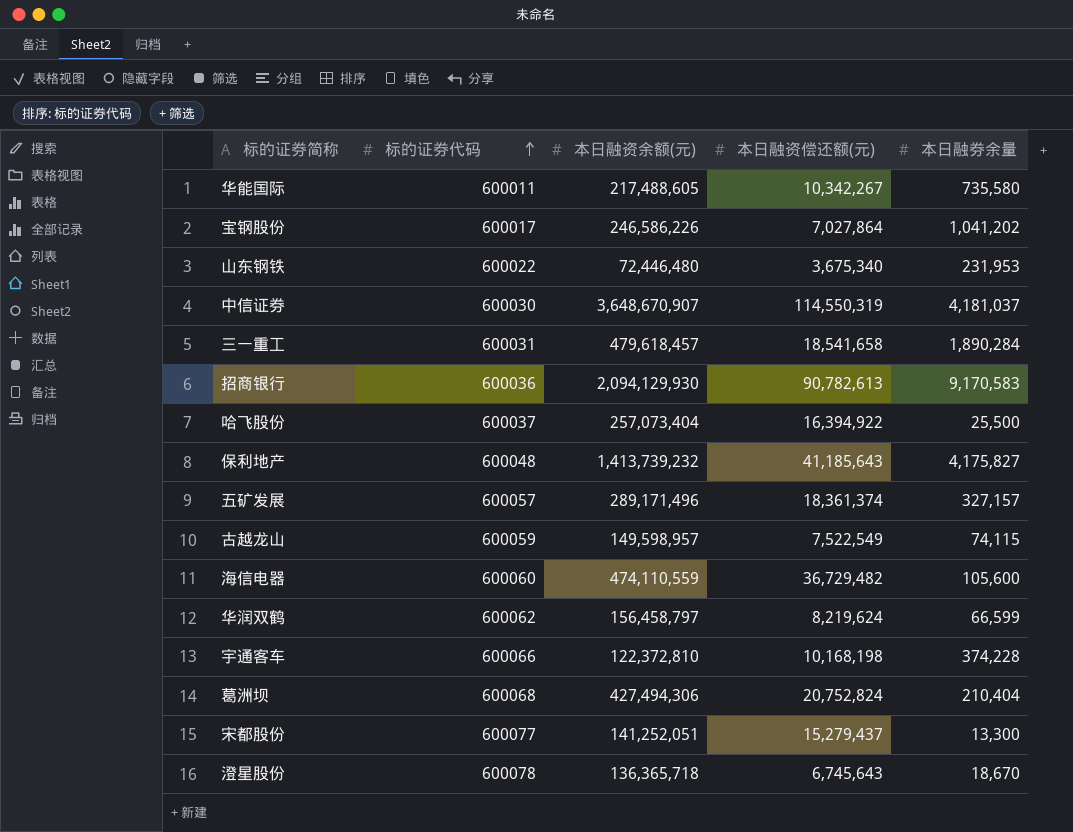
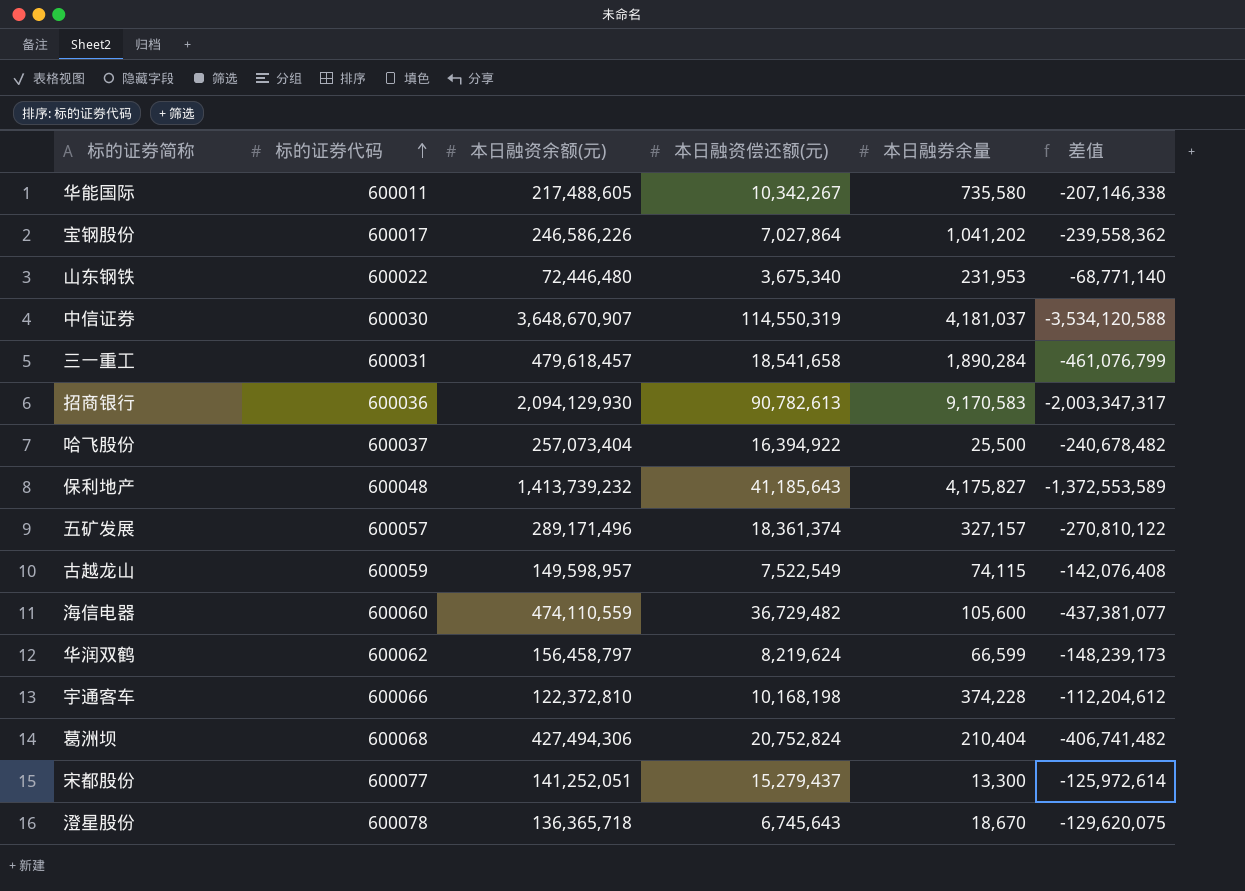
column 差值 | formula: none -> [本日融资偿还额(元)] - [本日融资余额(元)]

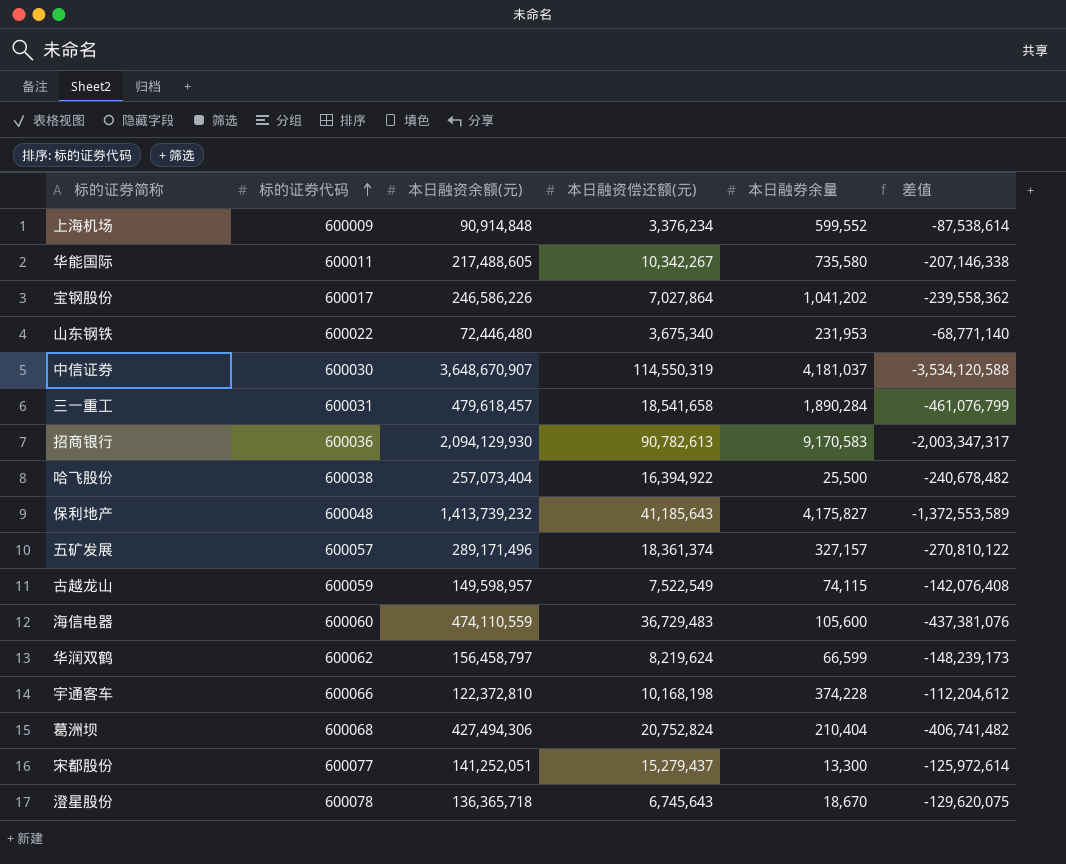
row 上海机场: none -> 600009 | 90,914,848 | 3,376,234 | 599,552 | -87,538,614
哈飞股份 | 标的证券代码: 600037 -> 600038
海信电器 | 本日融资偿还额(元): 36,729,482 -> 36,729,483
海信电器 | 差值: -437,381,077 -> -437,381,076

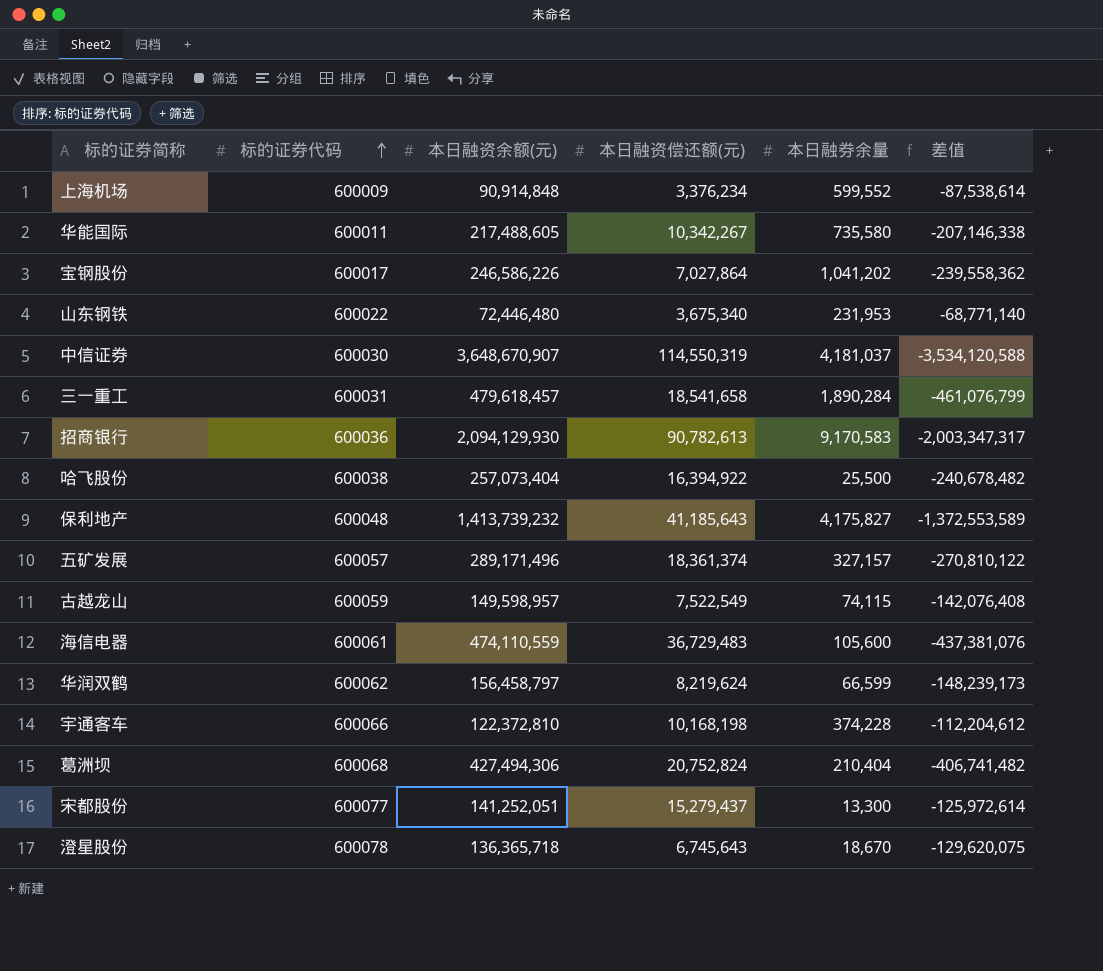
海信电器 | 标的证券代码: 600060 -> 600061

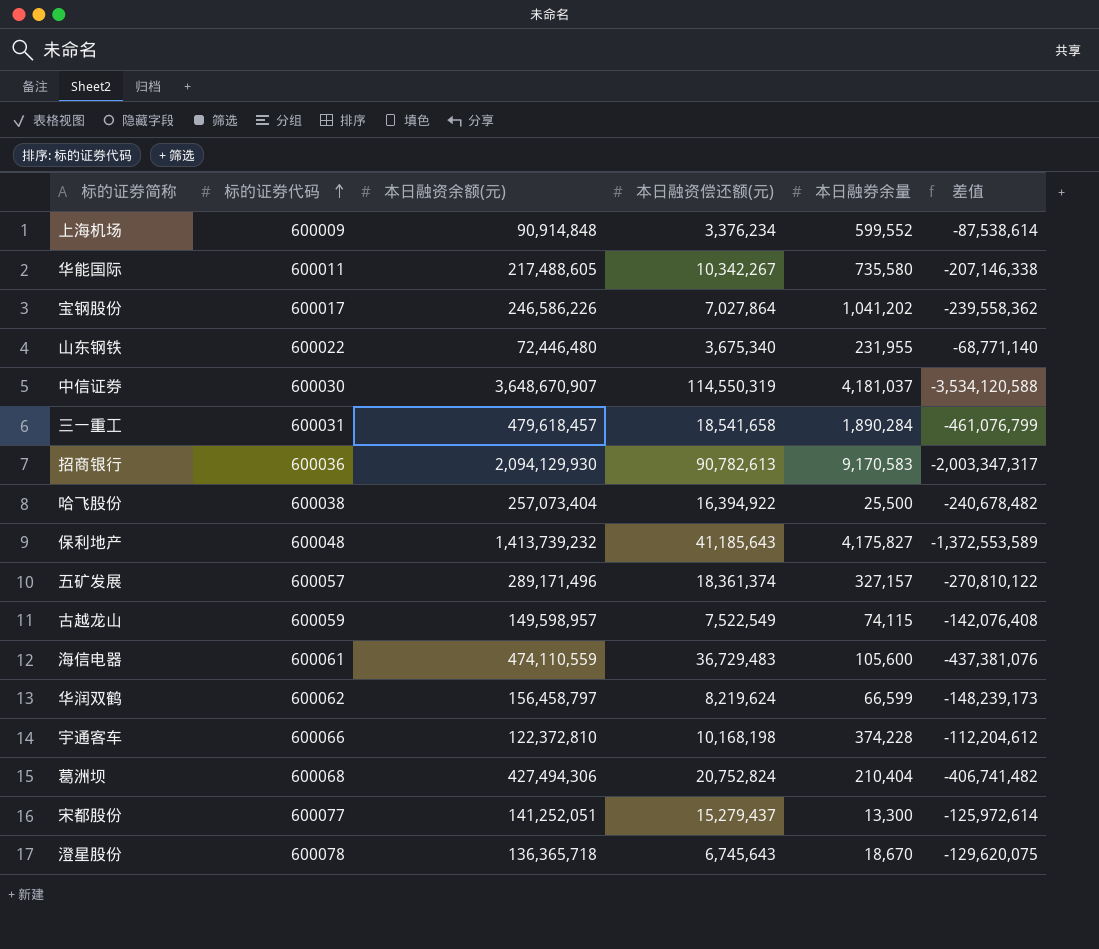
山东钢铁 | 本日融券余量: 231,953 -> 231,955

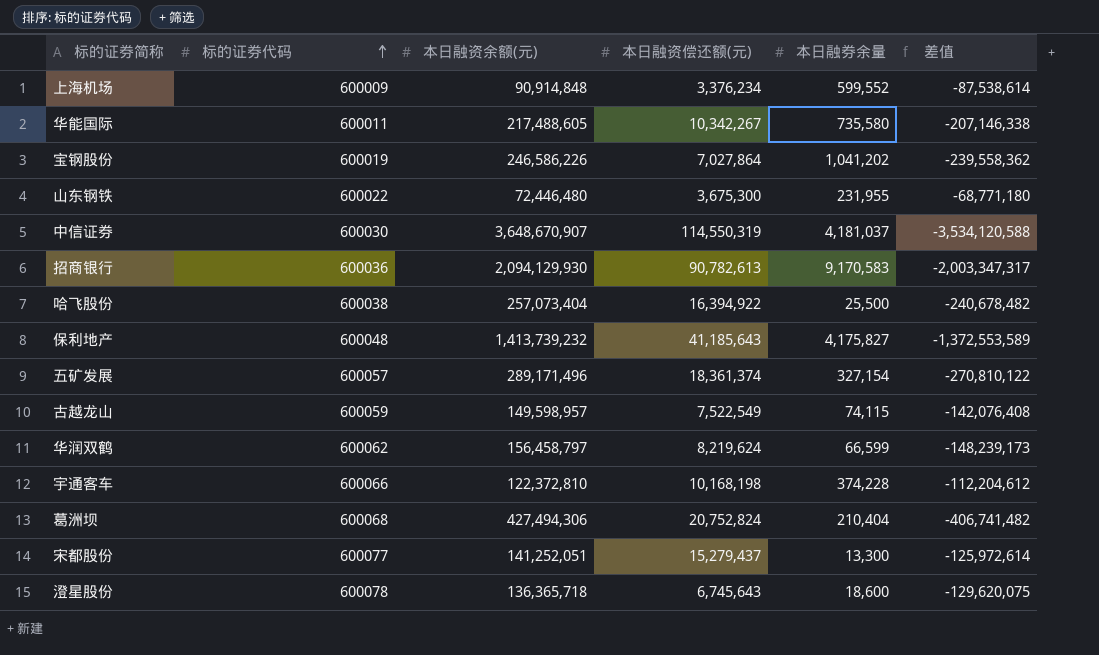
row 三一重工: 600031 | 479,618,457 | 18,541,658 | 1,890,284 | -461,076,799 -> none
row 海信电器: 600061 | 474,110,559 | 36,729,483 | 105,600 | -437,381,076 -> none
宝钢股份 | 标的证券代码: 600017 -> 600019
山东钢铁 | 本日融资偿还额(元): 3,675,340 -> 3,675,300
山东钢铁 | 差值: -68,771,140 -> -68,771,180
五矿发展 | 本日融券余量: 327,157 -> 327,154
澄星股份 | 本日融券余量: 18,670 -> 18,600

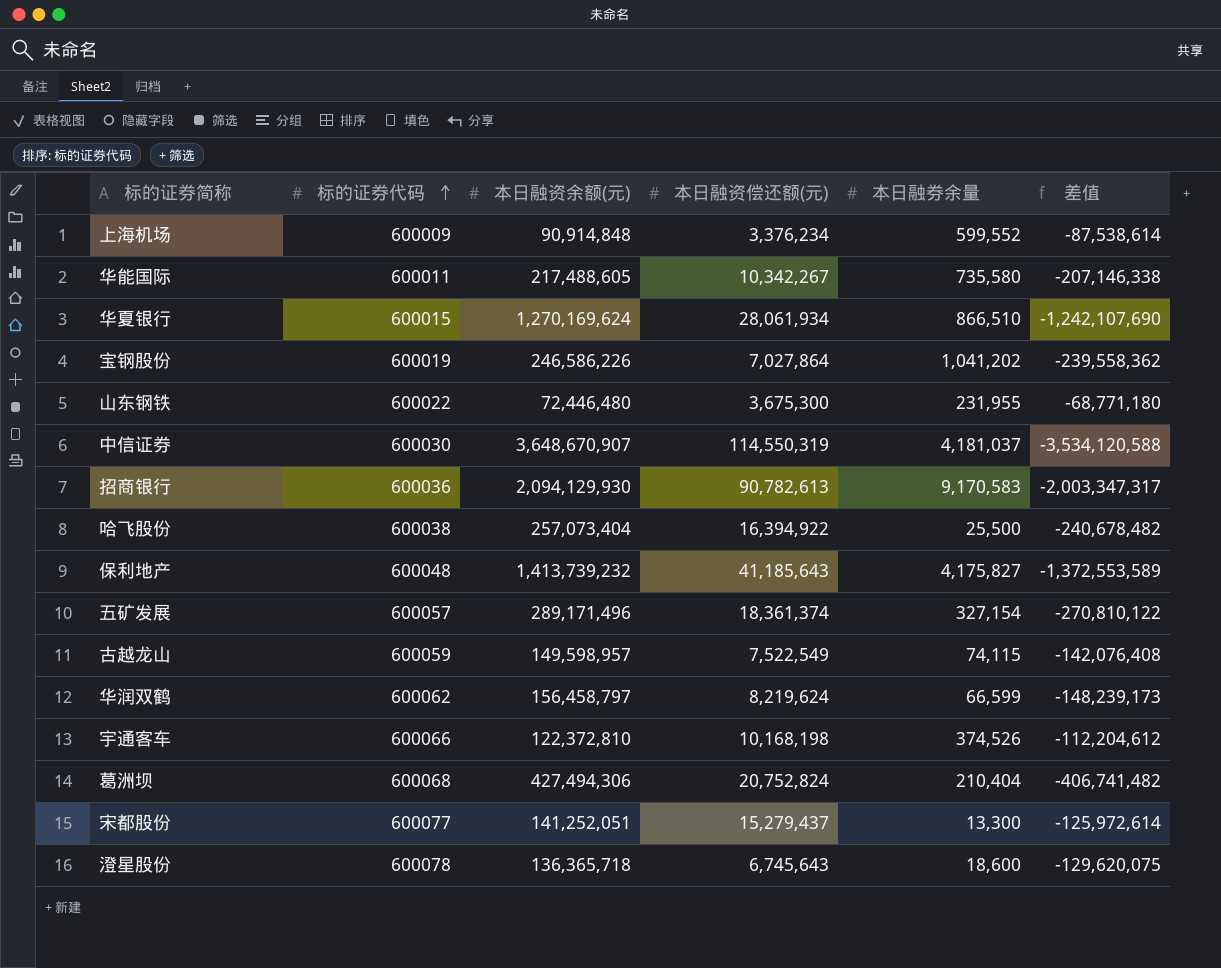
row 华夏银行: none -> 600015 | 1,270,169,624 | 28,061,934 | 866,510 | -1,242,107,690
宇通客车 | 本日融券余量: 374,228 -> 374,526

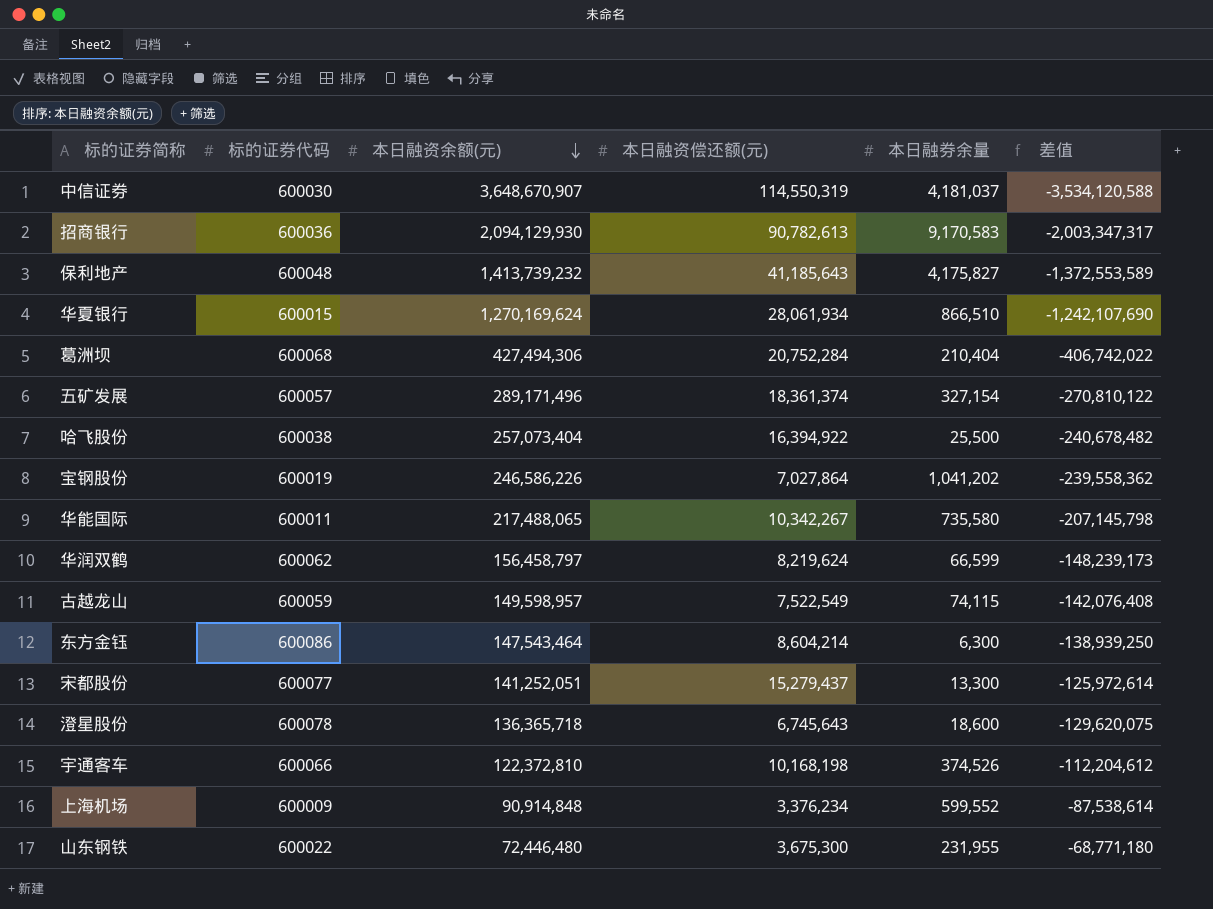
row order: 标的证券代码 ascending -> 本日融资余额(元) descending
葛洲坝 | 本日融资偿还额(元): 20,752,824 -> 20,752,284
葛洲坝 | 差值: -406,741,482 -> -406,742,022
华能国际 | 本日融资余额(元): 217,488,605 -> 217,488,065
华能国际 | 差值: -207,146,338 -> -207,145,798
row 东方金钰: none -> 600086 | 147,543,464 | 8,604,214 | 6,300 | -138,939,250

